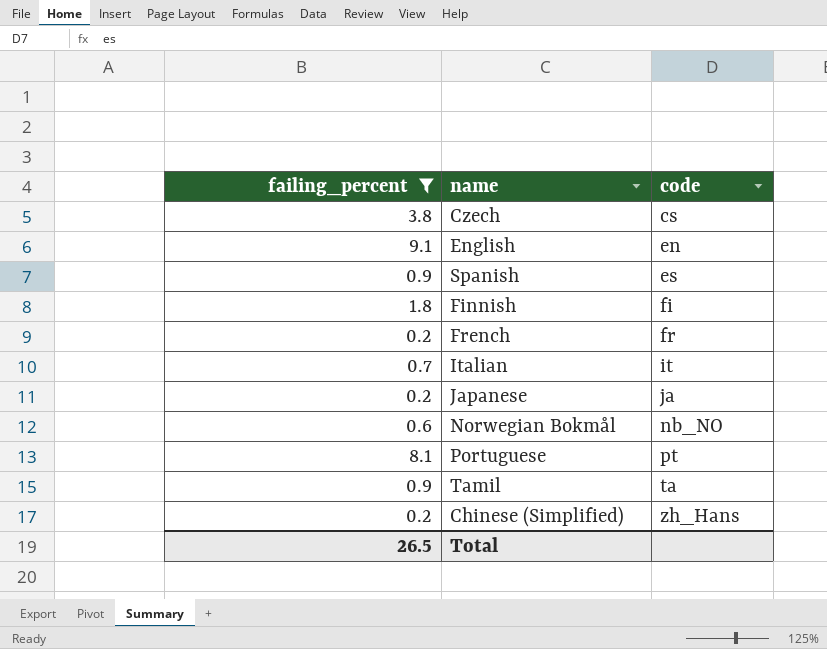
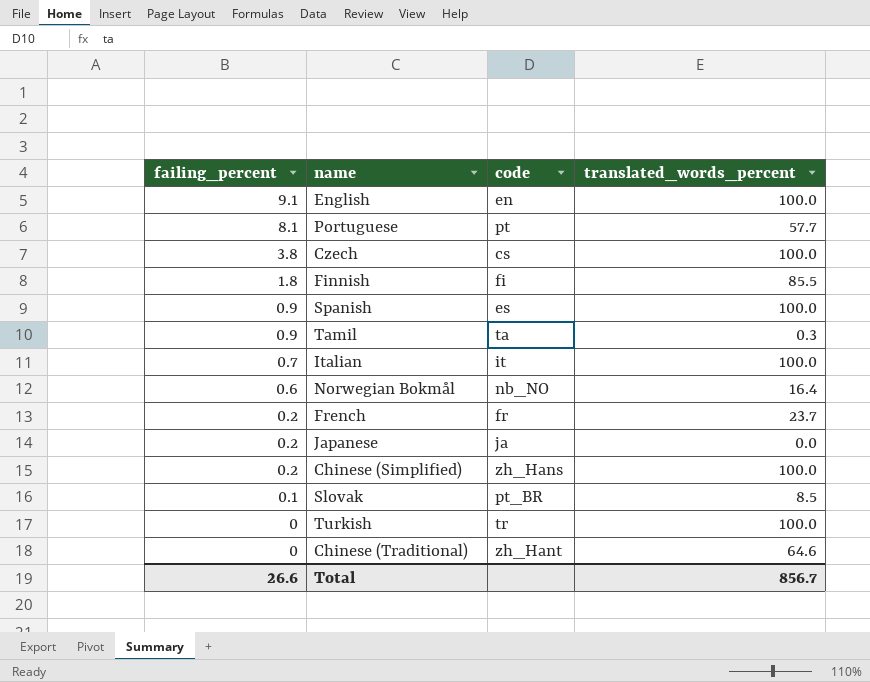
filter: failing_percent >= 0.2 -> none
row order: code ascending -> failing_percent descending
column translated_words_percent | position: none -> 4
Total | failing_percent: 26.5 -> 26.6

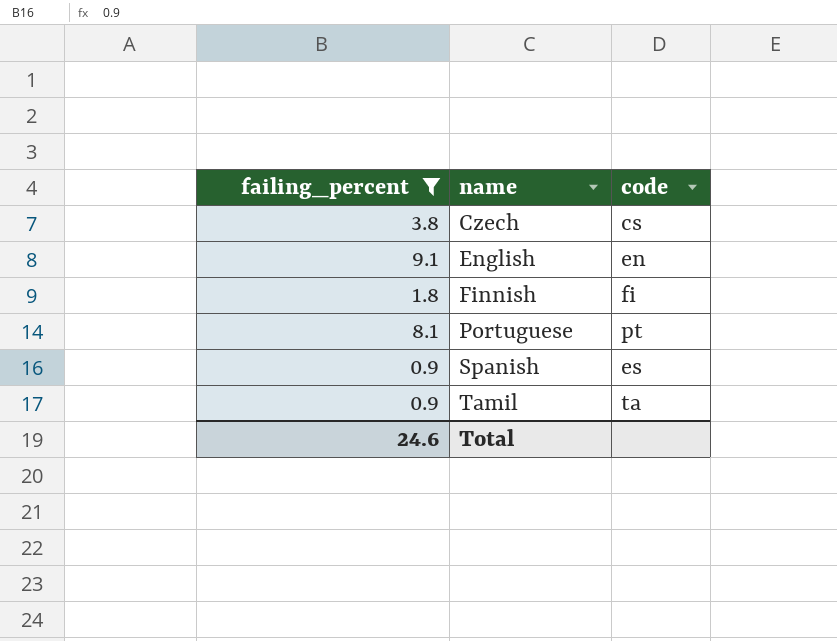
filter: none -> failing_percent >= 0.9
row order: failing_percent descending -> name ascending
column translated_words_percent | position: 4 -> none
Total | failing_percent: 26.6 -> 24.6

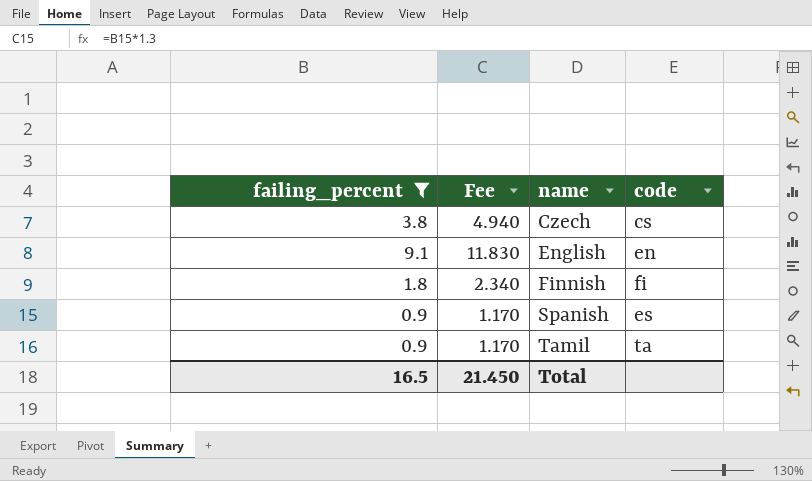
column Fee | formula: none -> [failing_percent] * 1.3
row Portuguese: 8.1 | pt -> none
Total | failing_percent: 24.6 -> 16.5

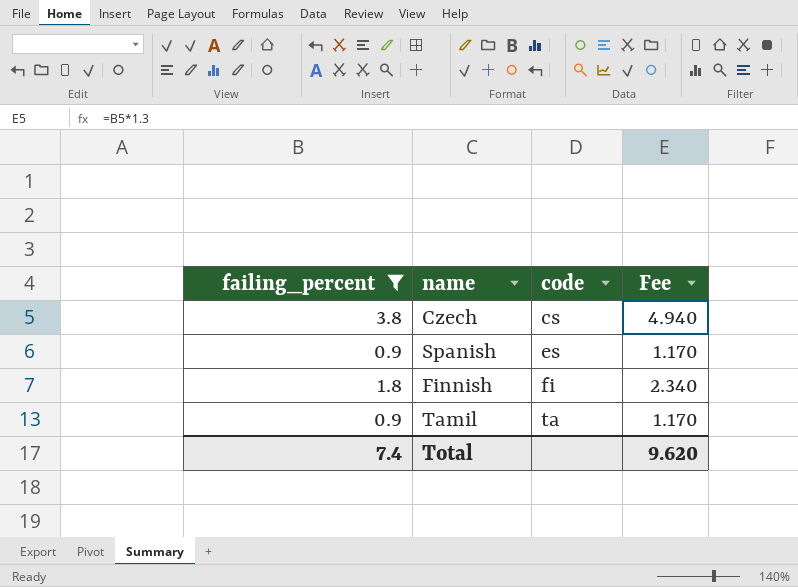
row order: name ascending -> code ascending
column Fee | position: 2 -> 4
row English: 9.1 | 11.830 | en -> none
Total | failing_percent: 16.5 -> 7.4
Total | Fee: 21.450 -> 9.620

